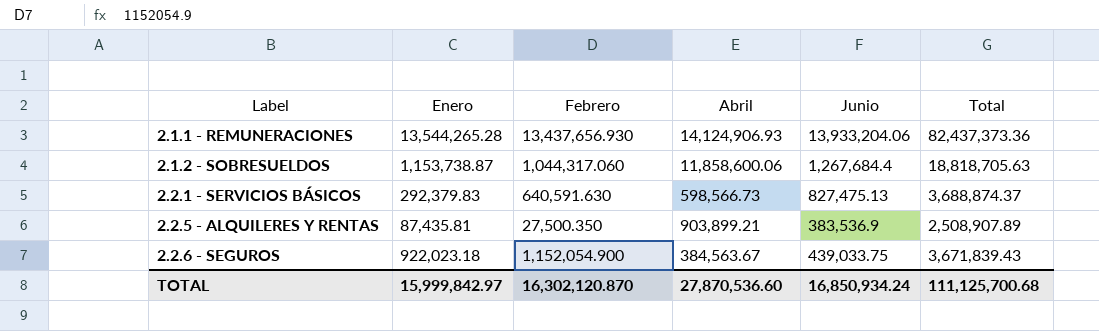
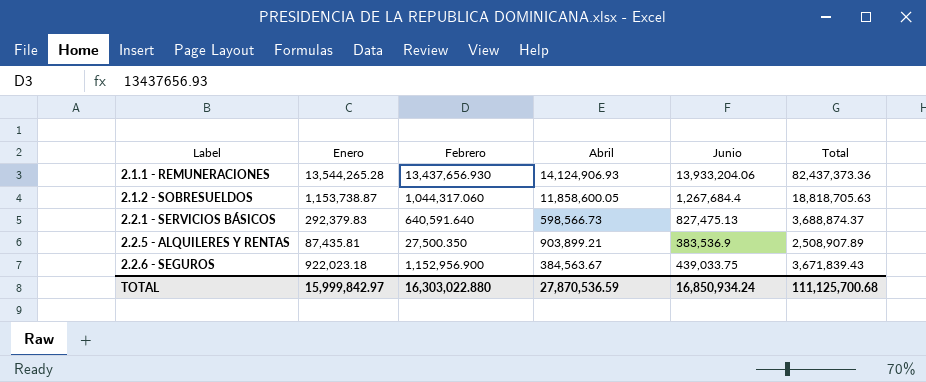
2.1.2 - SOBRESUELDOS | Abril: 11,858,600.06 -> 11,858,600.05
2.2.1 - SERVICIOS BÁSICOS | Febrero: 640,591.630 -> 640,591.640
2.2.6 - SEGUROS | Febrero: 1,152,054.900 -> 1,152,956.900
TOTAL | Febrero: 16,302,120.870 -> 16,303,022.880
TOTAL | Abril: 27,870,536.60 -> 27,870,536.59

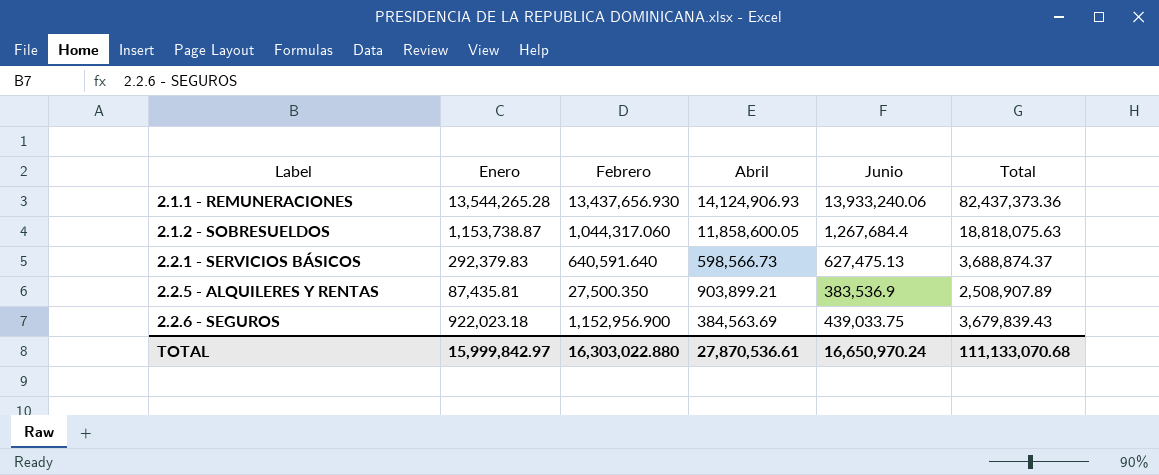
2.1.1 - REMUNERACIONES | Junio: 13,933,204.06 -> 13,933,240.06
2.1.2 - SOBRESUELDOS | Total: 18,818,705.63 -> 18,818,075.63
2.2.1 - SERVICIOS BÁSICOS | Junio: 827,475.13 -> 627,475.13
2.2.6 - SEGUROS | Abril: 384,563.67 -> 384,563.69
2.2.6 - SEGUROS | Total: 3,671,839.43 -> 3,679,839.43
TOTAL | Abril: 27,870,536.59 -> 27,870,536.61
TOTAL | Junio: 16,850,934.24 -> 16,650,970.24
TOTAL | Total: 111,125,700.68 -> 111,133,070.68

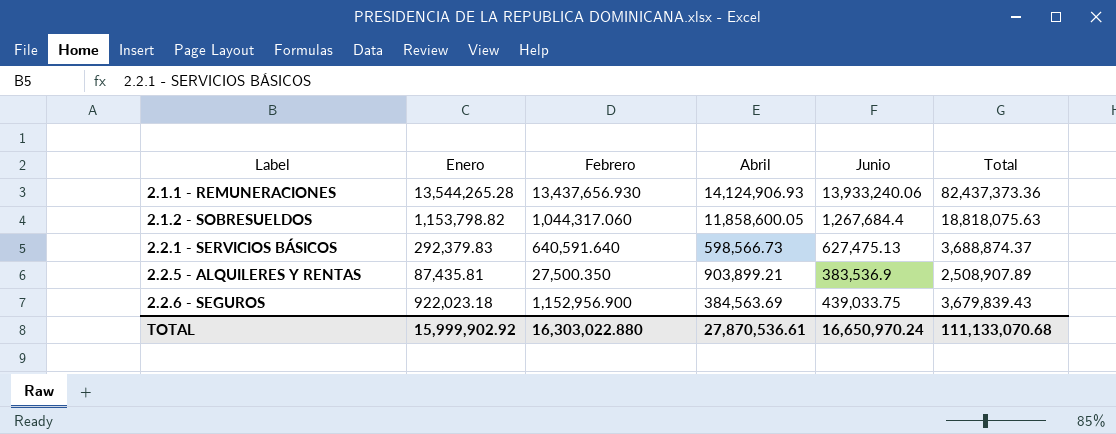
2.1.2 - SOBRESUELDOS | Enero: 1,153,738.87 -> 1,153,798.82
TOTAL | Enero: 15,999,842.97 -> 15,999,902.92

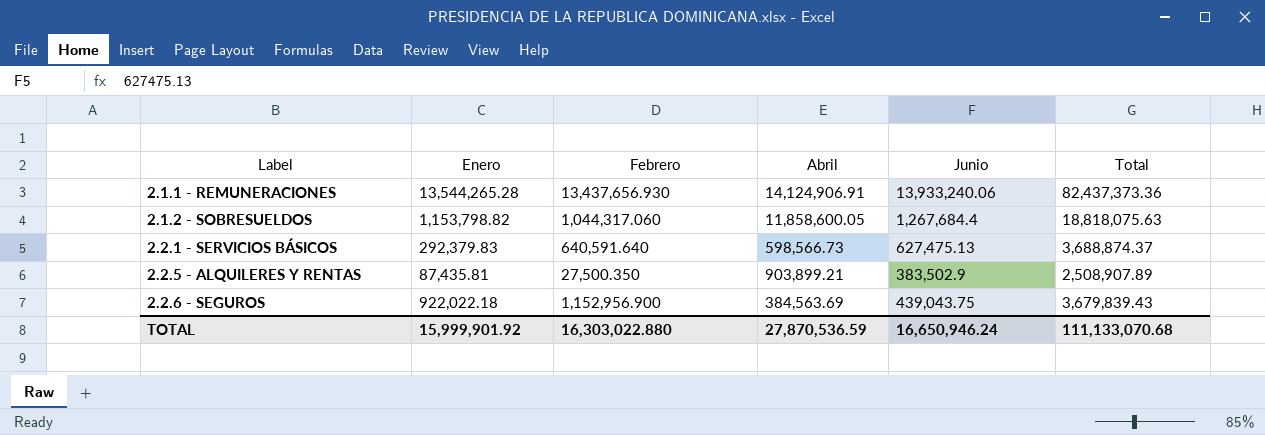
2.1.1 - REMUNERACIONES | Abril: 14,124,906.93 -> 14,124,906.91
2.2.5 - ALQUILERES Y RENTAS | Junio: 383,536.9 -> 383,502.9
2.2.6 - SEGUROS | Enero: 922,023.18 -> 922,022.18
2.2.6 - SEGUROS | Junio: 439,033.75 -> 439,043.75
TOTAL | Enero: 15,999,902.92 -> 15,999,901.92
TOTAL | Abril: 27,870,536.61 -> 27,870,536.59
TOTAL | Junio: 16,650,970.24 -> 16,650,946.24

